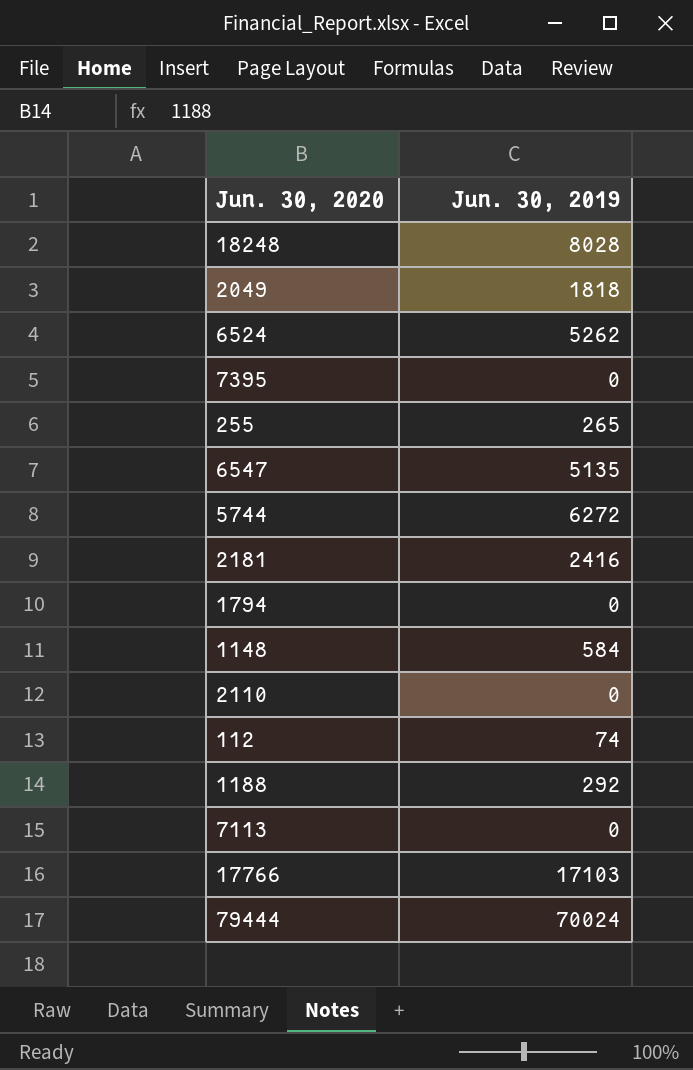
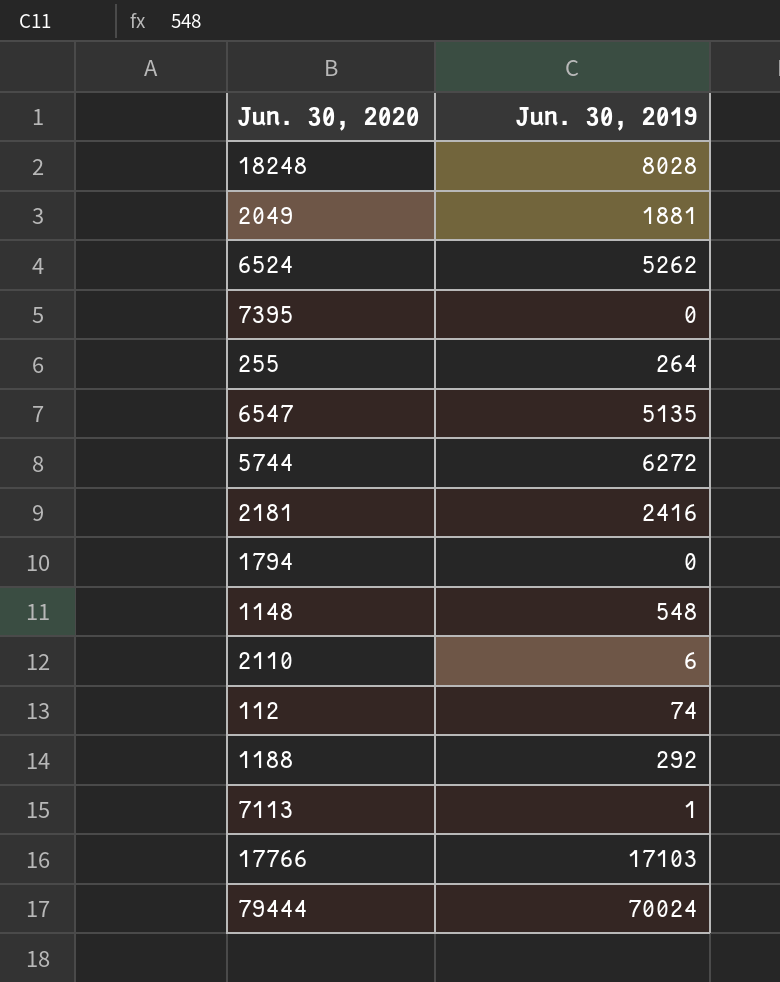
2049 | Jun. 30, 2019: 1818 -> 1881
255 | Jun. 30, 2019: 265 -> 264
1148 | Jun. 30, 2019: 584 -> 548
2110 | Jun. 30, 2019: 0 -> 6
7113 | Jun. 30, 2019: 0 -> 1

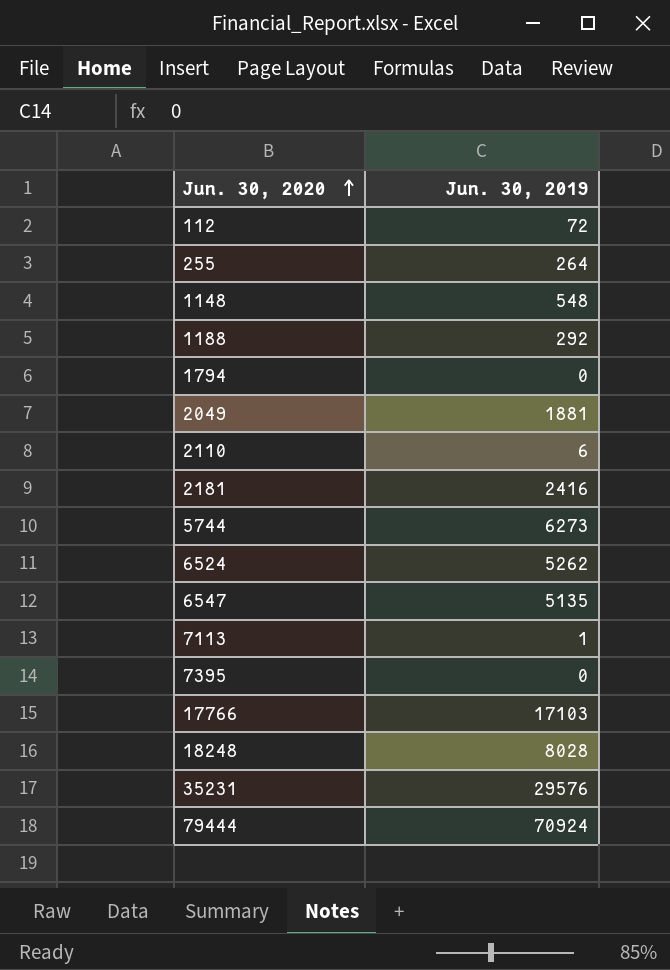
row order: none -> Jun. 30, 2020 ascending
112 | Jun. 30, 2019: 74 -> 72
5744 | Jun. 30, 2019: 6272 -> 6273
row 35231: none -> 29576
79444 | Jun. 30, 2019: 70024 -> 70924

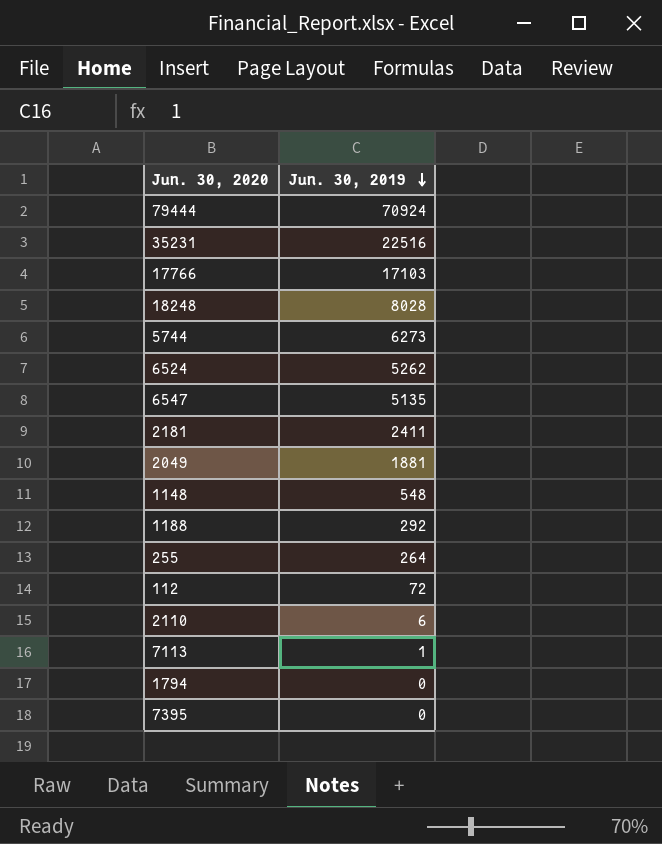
row order: Jun. 30, 2020 ascending -> Jun. 30, 2019 descending
35231 | Jun. 30, 2019: 29576 -> 22516
2181 | Jun. 30, 2019: 2416 -> 2411

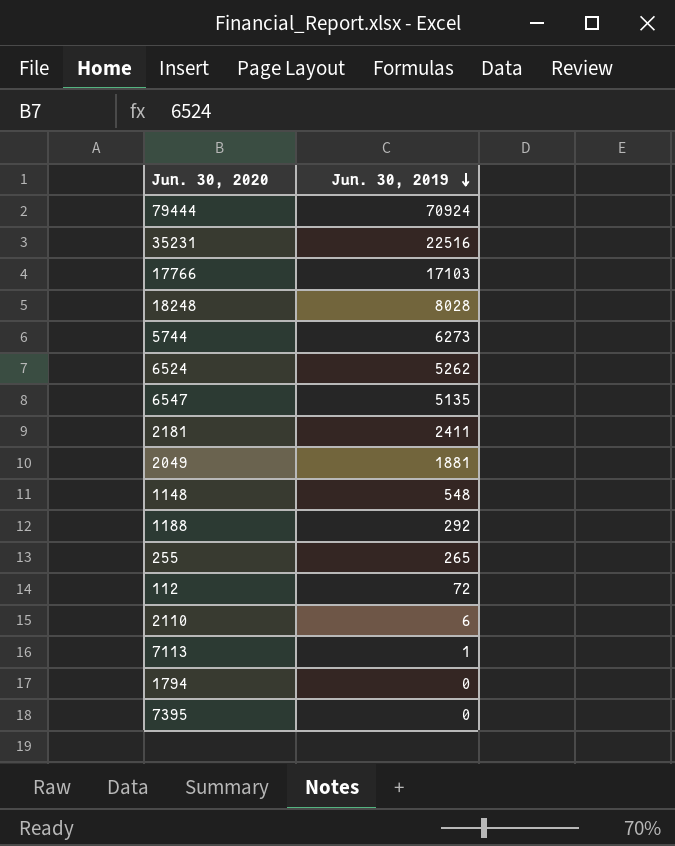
255 | Jun. 30, 2019: 264 -> 265

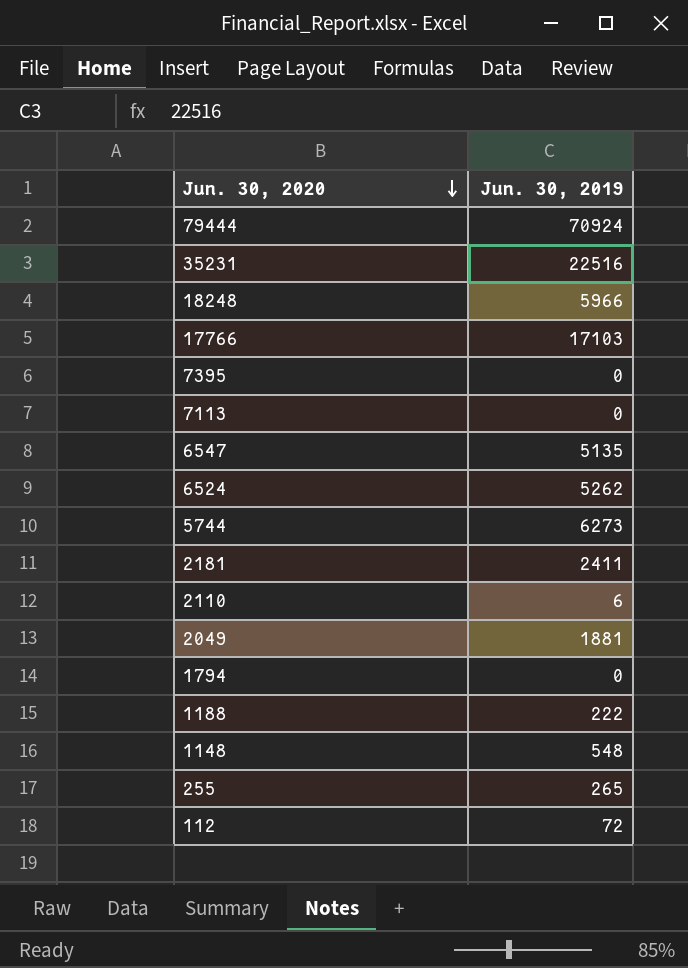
row order: Jun. 30, 2019 descending -> Jun. 30, 2020 descending
18248 | Jun. 30, 2019: 8028 -> 5966
7113 | Jun. 30, 2019: 1 -> 0
1188 | Jun. 30, 2019: 292 -> 222

